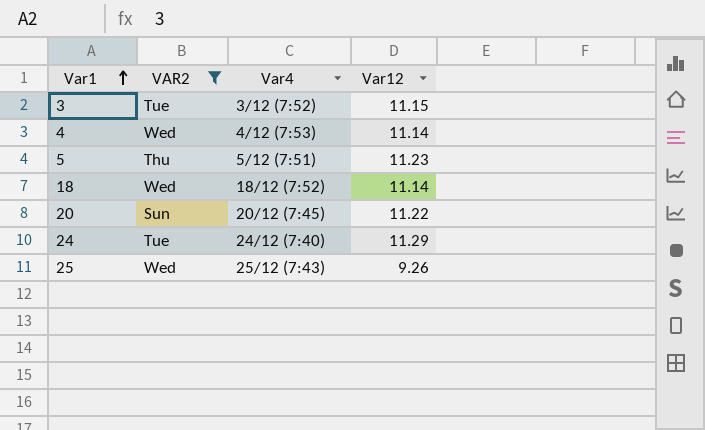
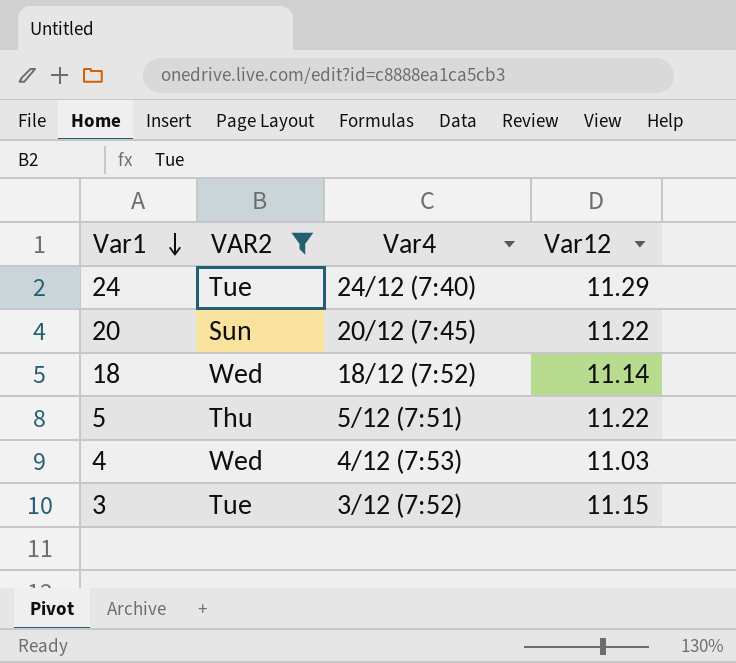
row order: Var1 ascending -> Var1 descending
row 25: Wed | 25/12 (7:43) | 9.26 -> none
5 | Var12: 11.23 -> 11.22
4 | Var12: 11.14 -> 11.03

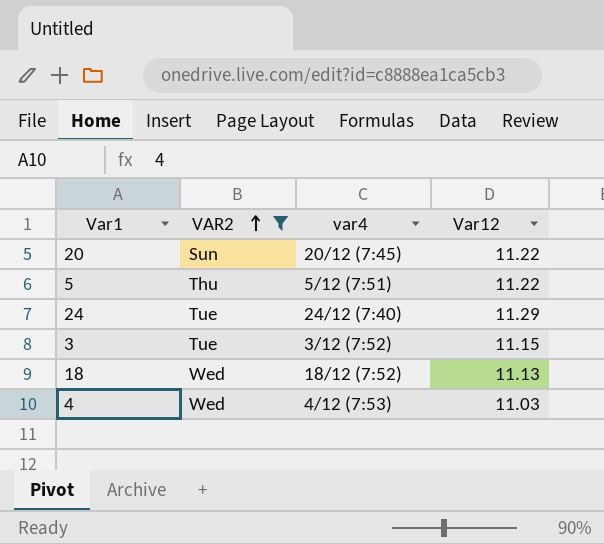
row order: Var1 descending -> VAR2 ascending
column name: Var4 -> var4
18 | Var12: 11.14 -> 11.13

